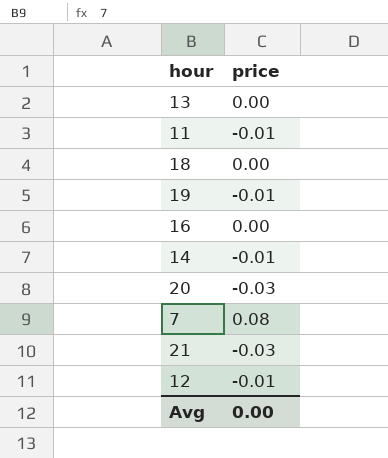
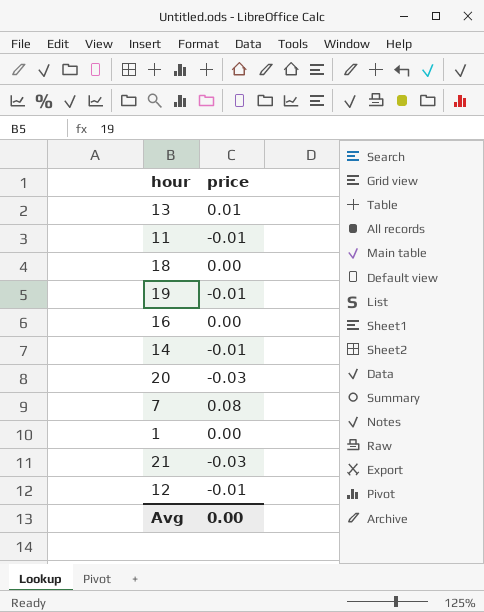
13 | price: 0.00 -> 0.01
row 1: none -> 0.00

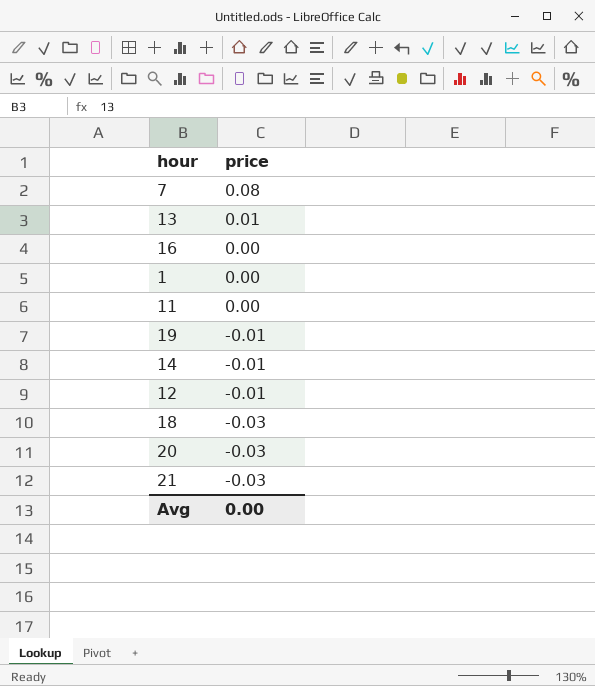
row order: none -> price descending
11 | price: -0.01 -> 0.00
18 | price: 0.00 -> -0.03

